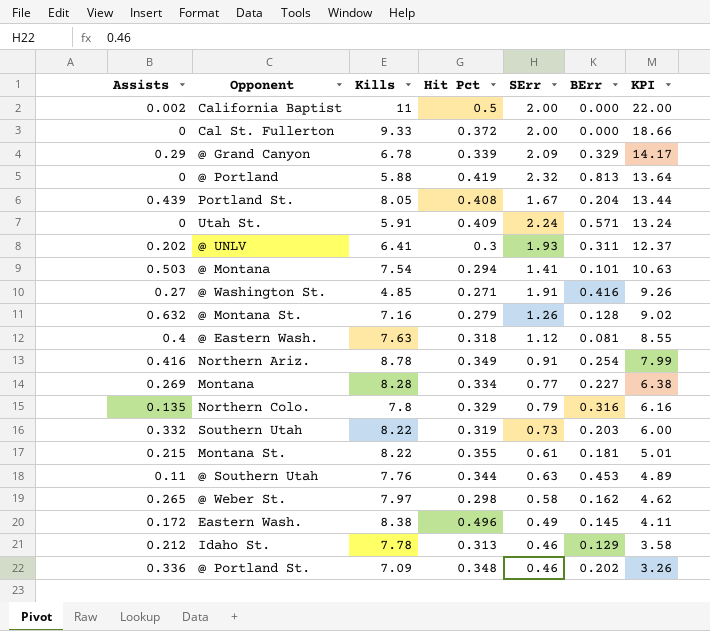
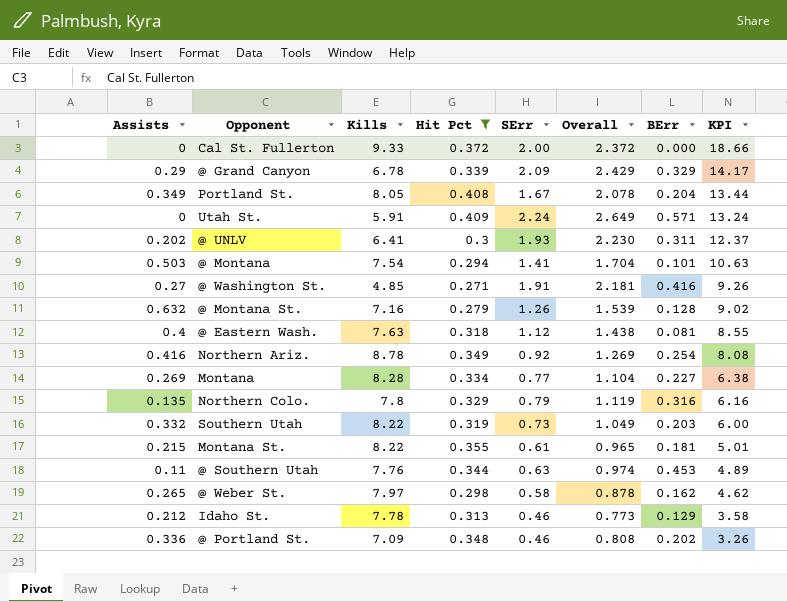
filter: none -> Hit Pct <= 0.409
column Overall | formula: none -> [Hit Pct] + [SErr]
Portland St. | Assists: 0.439 -> 0.349
Northern Ariz. | SErr: 0.91 -> 0.92
Northern Ariz. | KPI: 7.99 -> 8.08

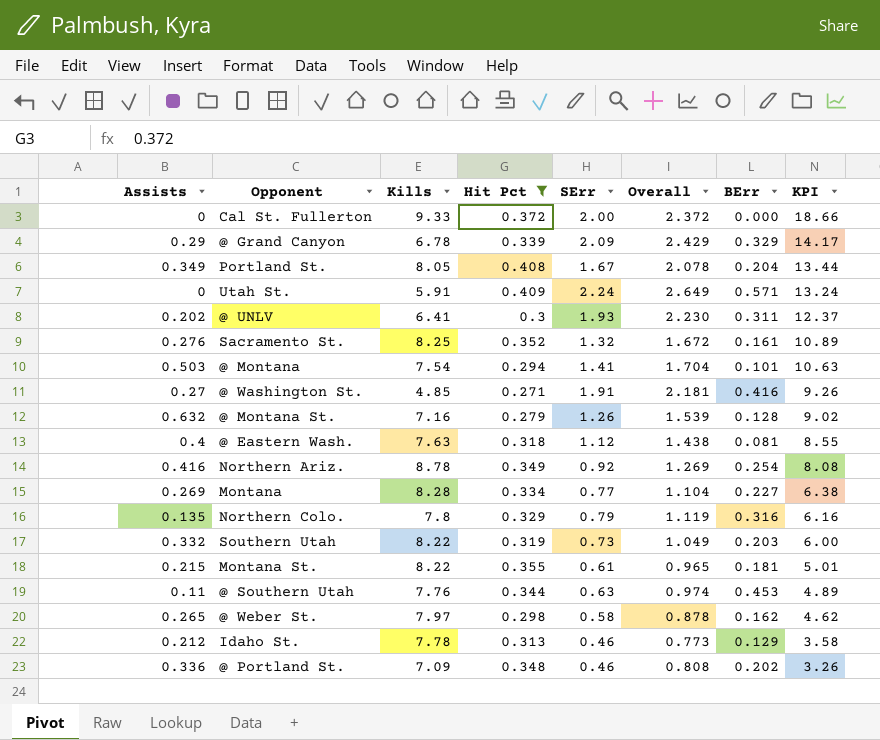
row Sacramento St.: none -> 0.276 | 8.25 | 0.352 | 1.32 | 1.672 | 0.161 | 10.89

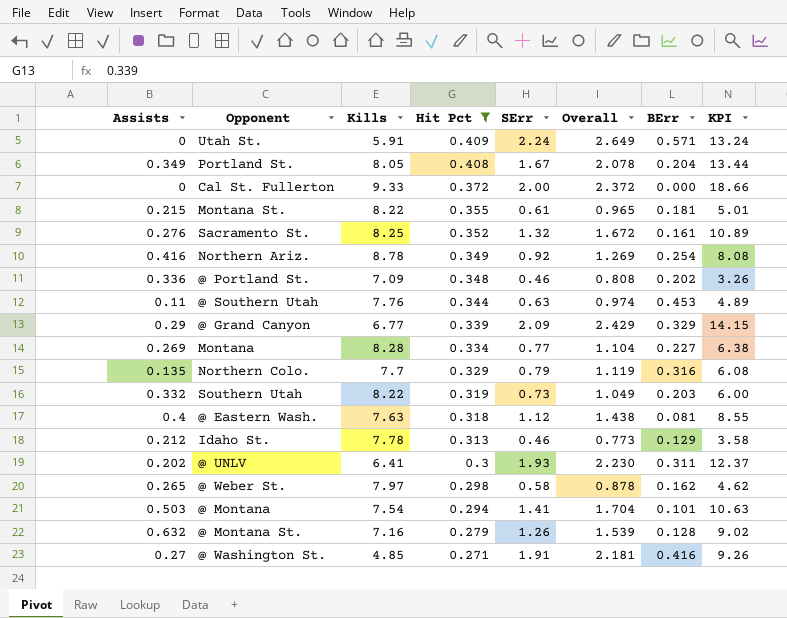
row order: KPI descending -> Hit Pct descending
@ Grand Canyon | Kills: 6.78 -> 6.77
@ Grand Canyon | KPI: 14.17 -> 14.15
Northern Colo. | Kills: 7.8 -> 7.7
Northern Colo. | KPI: 6.16 -> 6.08

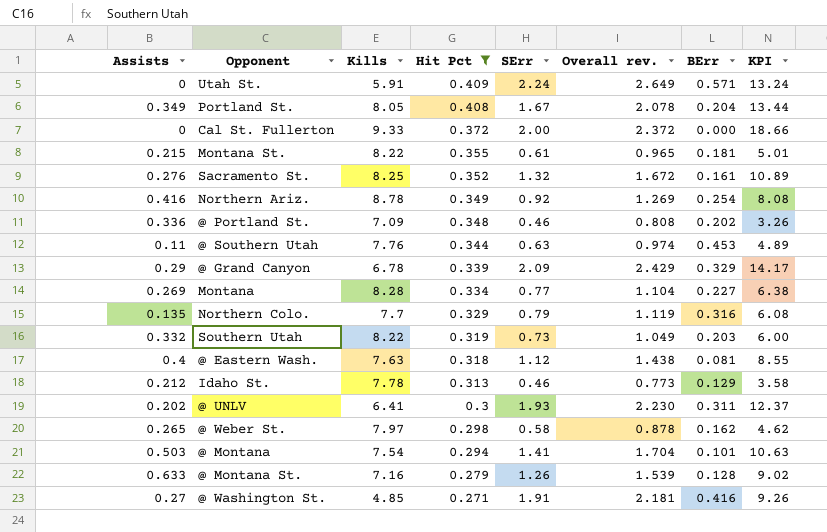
column name: Overall -> Overall rev.
@ Grand Canyon | Kills: 6.77 -> 6.78
@ Grand Canyon | KPI: 14.15 -> 14.17
@ Montana St. | Assists: 0.632 -> 0.633

